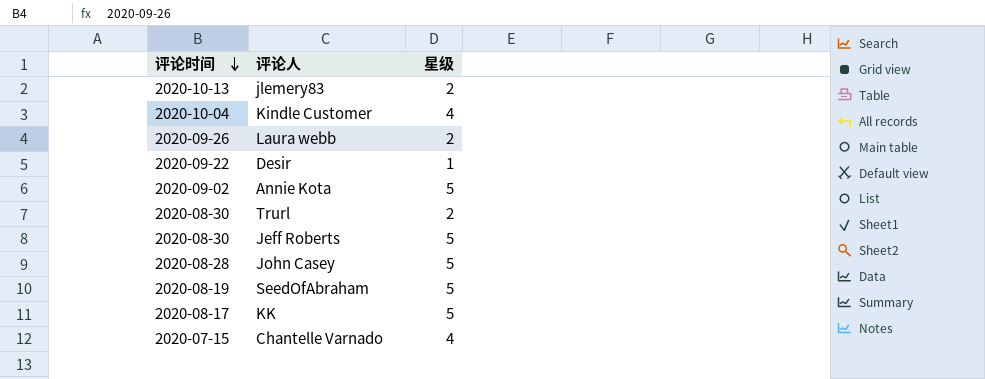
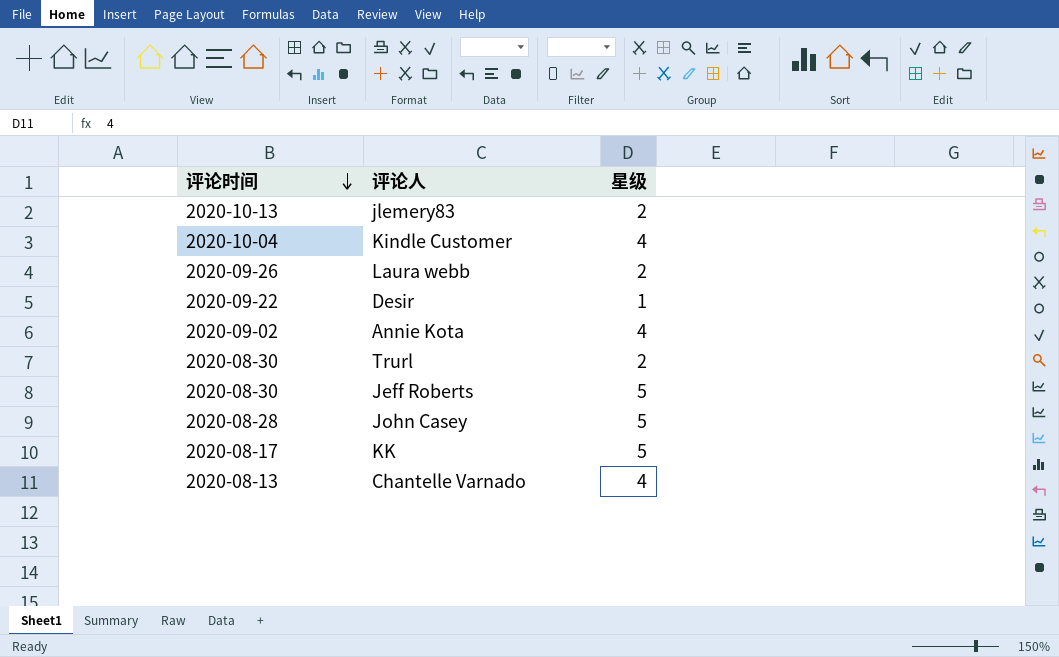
row SeedOfAbraham: 2020-08-19 | 5 -> none
Annie Kota | 星级: 5 -> 4
Chantelle Varnado | 评论时间: 2020-07-15 -> 2020-08-13

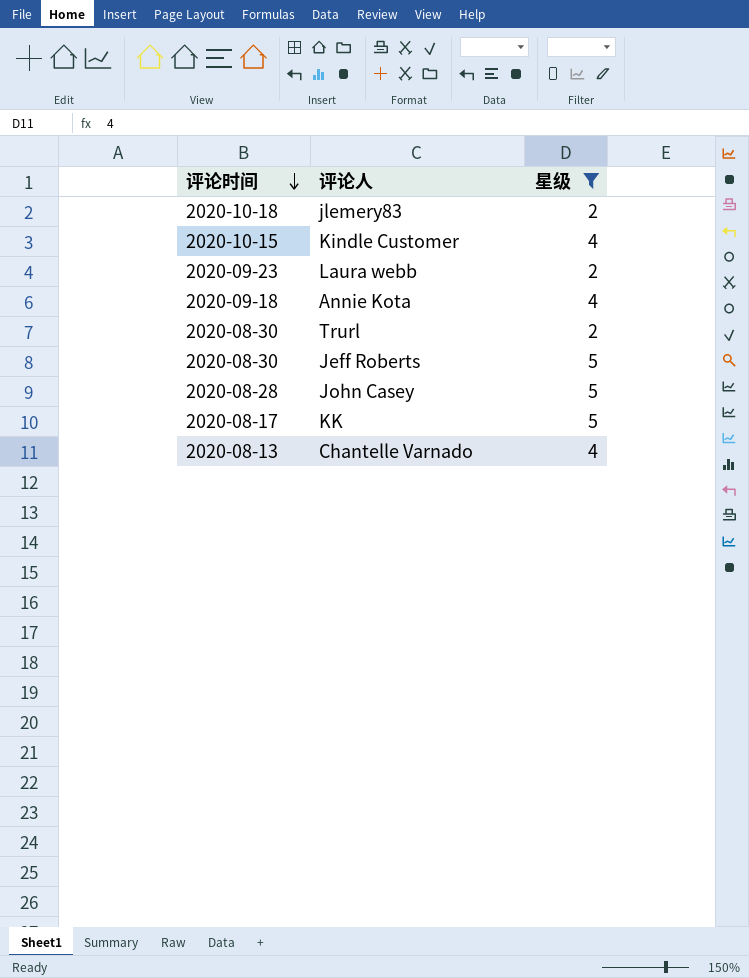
filter: none -> 星级 != 1
jlemery83 | 评论时间: 2020-10-13 -> 2020-10-18
Kindle Customer | 评论时间: 2020-10-04 -> 2020-10-15
Laura webb | 评论时间: 2020-09-26 -> 2020-09-23
Annie Kota | 评论时间: 2020-09-02 -> 2020-09-18

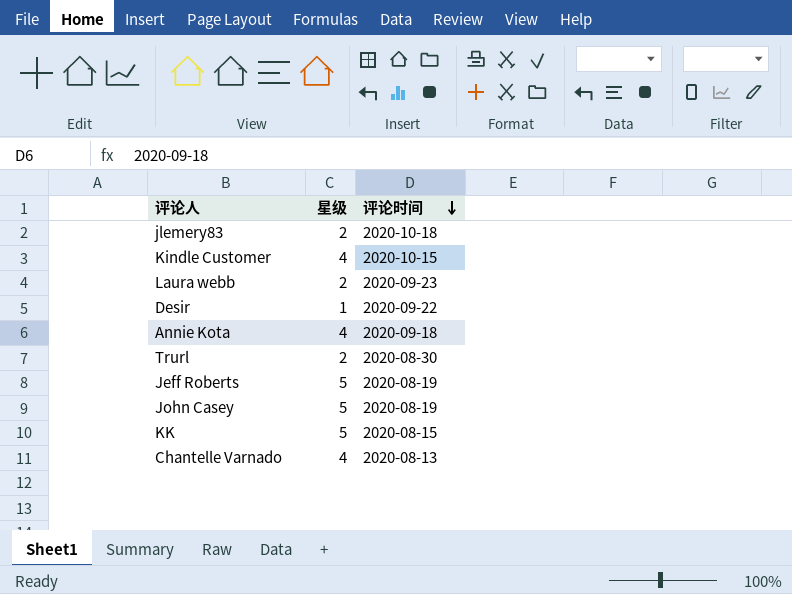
filter: 星级 != 1 -> none
column 评论时间 | position: 1 -> 3
Jeff Roberts | 评论时间: 2020-08-30 -> 2020-08-19
John Casey | 评论时间: 2020-08-28 -> 2020-08-19
KK | 评论时间: 2020-08-17 -> 2020-08-15

